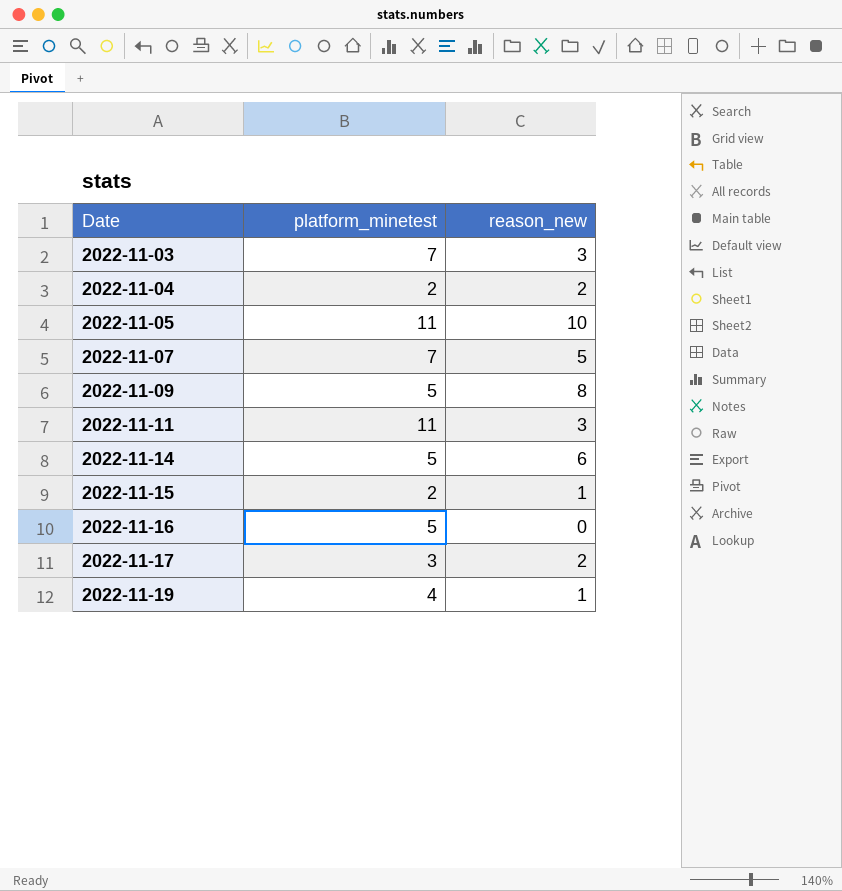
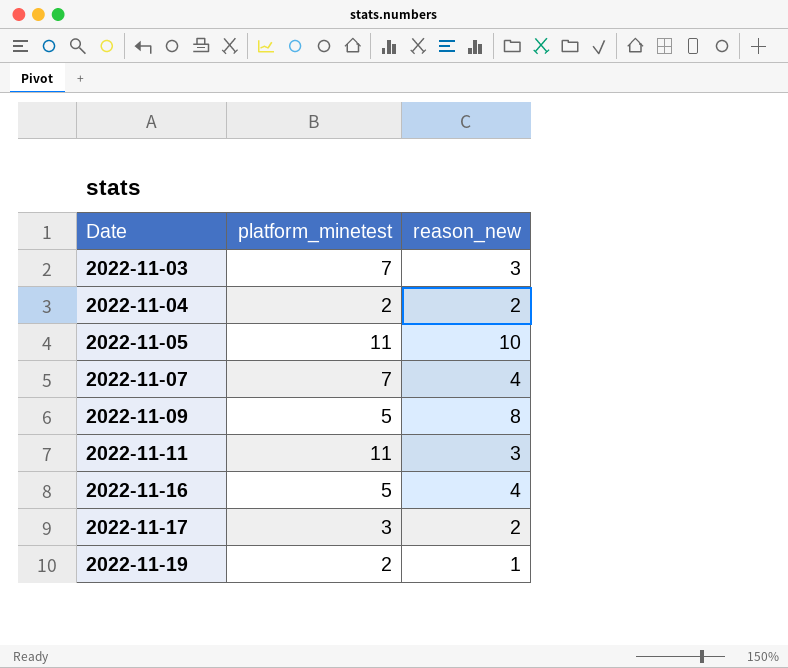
row 2022-11-14: 5 | 6 -> none
row 2022-11-15: 2 | 1 -> none
2022-11-07 | reason_new: 5 -> 4
2022-11-16 | reason_new: 0 -> 4
2022-11-19 | platform_minetest: 4 -> 2

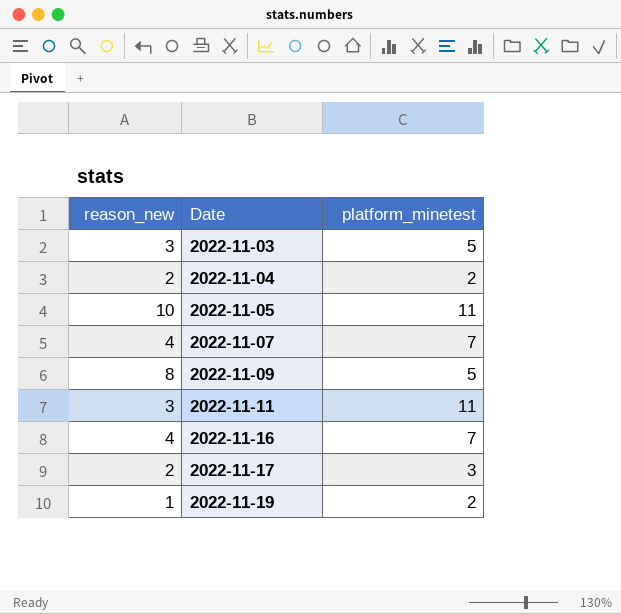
column reason_new | position: 3 -> 1
2022-11-03 | platform_minetest: 7 -> 5
2022-11-16 | platform_minetest: 5 -> 7

